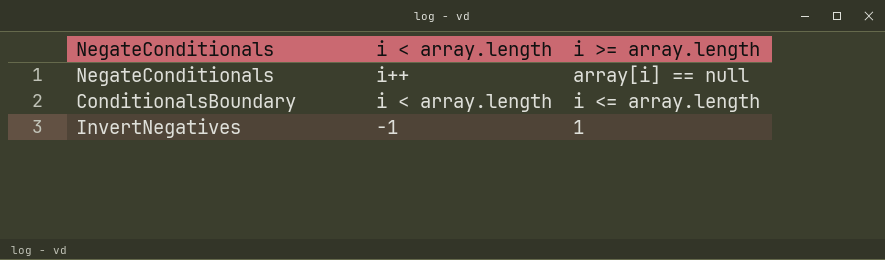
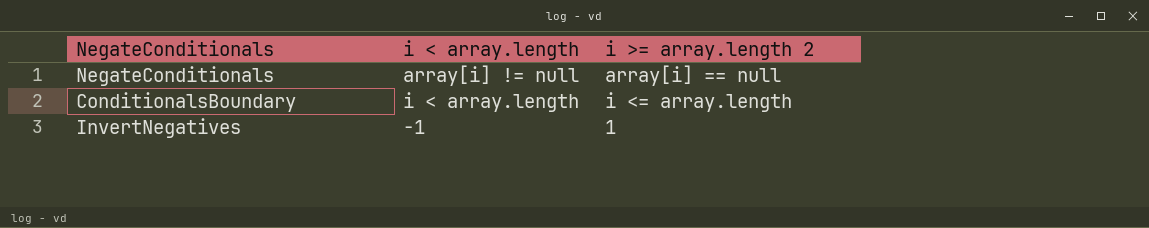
column name: i >= array.length -> i >= array.length 2
NegateConditionals | i < array.length: i++ -> array[i] != null

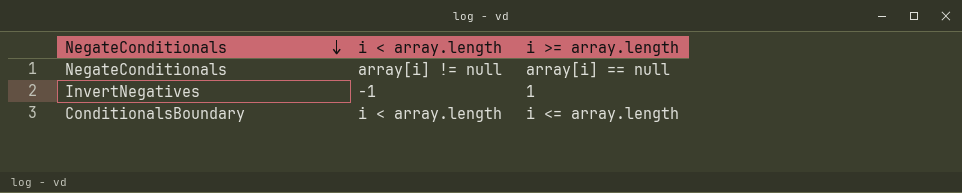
row order: none -> NegateConditionals descending
column name: i >= array.length 2 -> i >= array.length

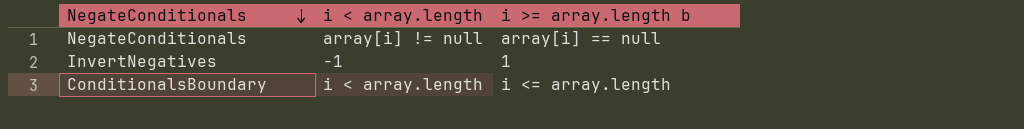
column name: i >= array.length -> i >= array.length b

